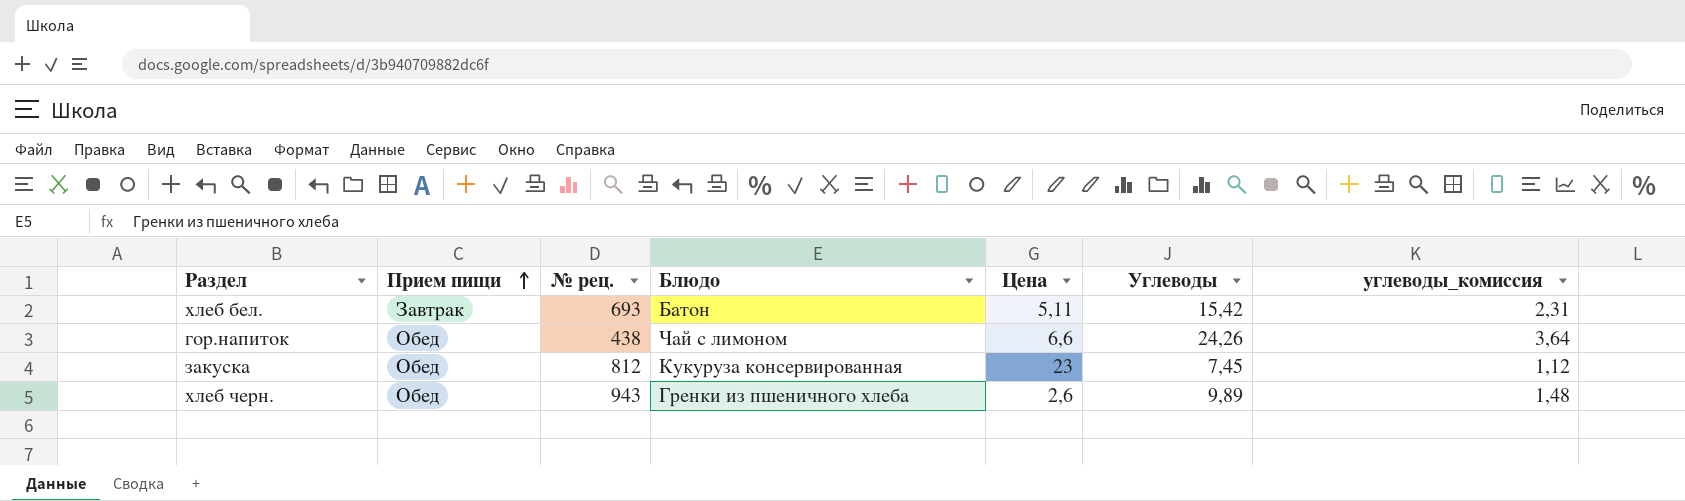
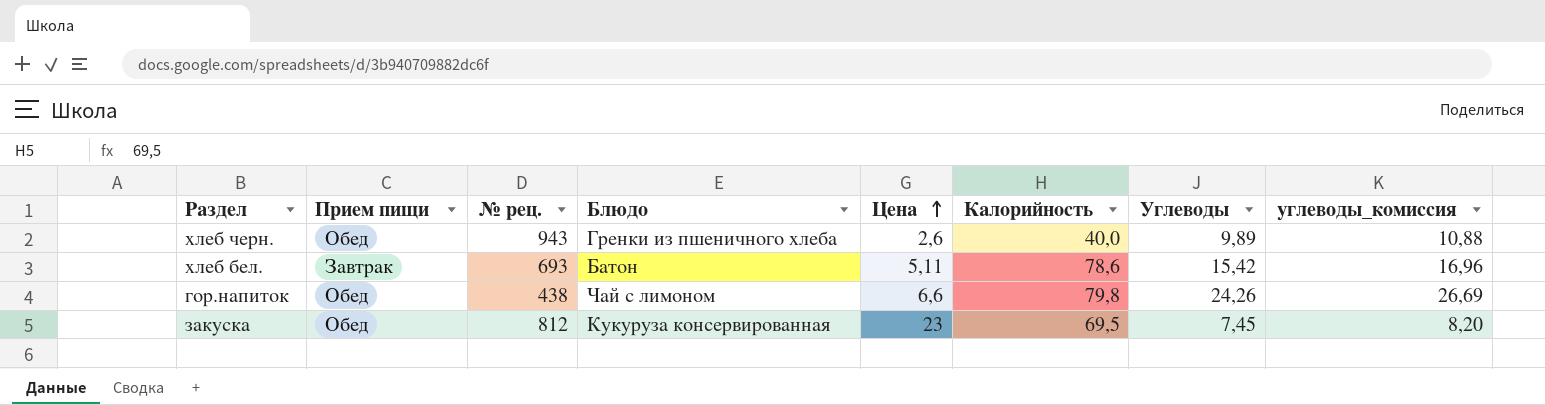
row order: Прием пищи ascending -> Цена ascending
column Калорийность | position: none -> 6
column углеводы_комиссия | formula: [Углеводы] * 0,15 -> [Углеводы] * 1,1

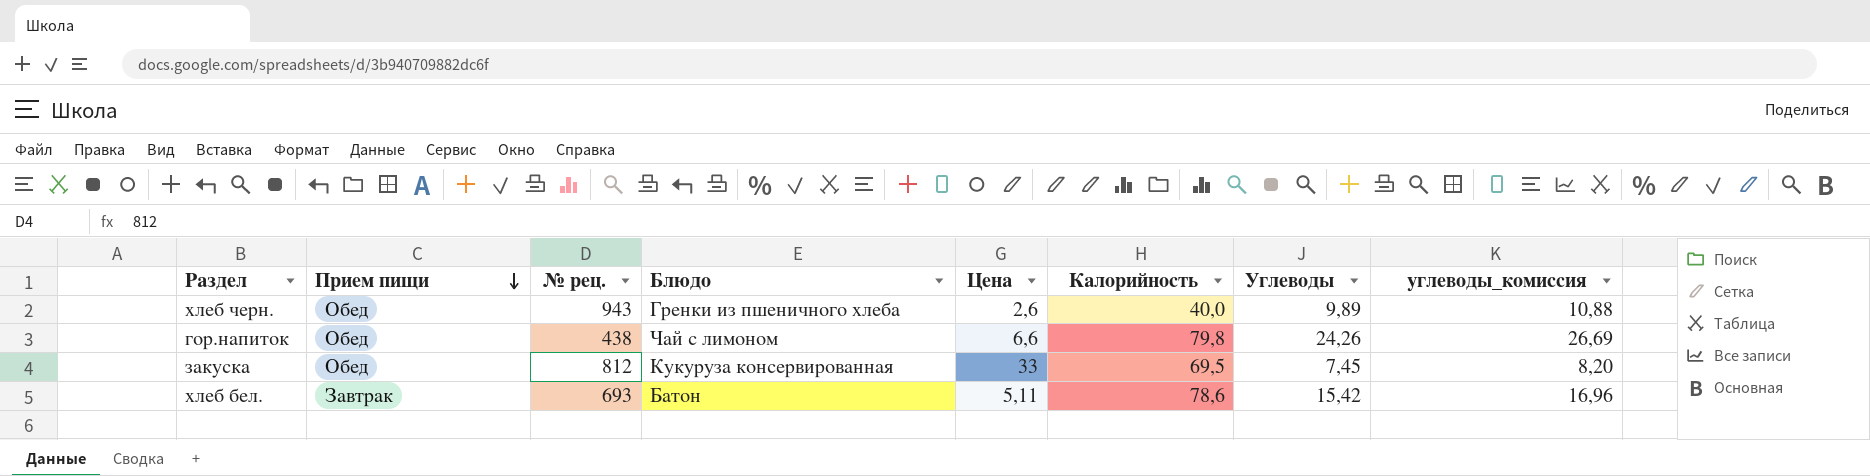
row order: Цена ascending -> Прием пищи descending
закуска | Цена: 23 -> 33

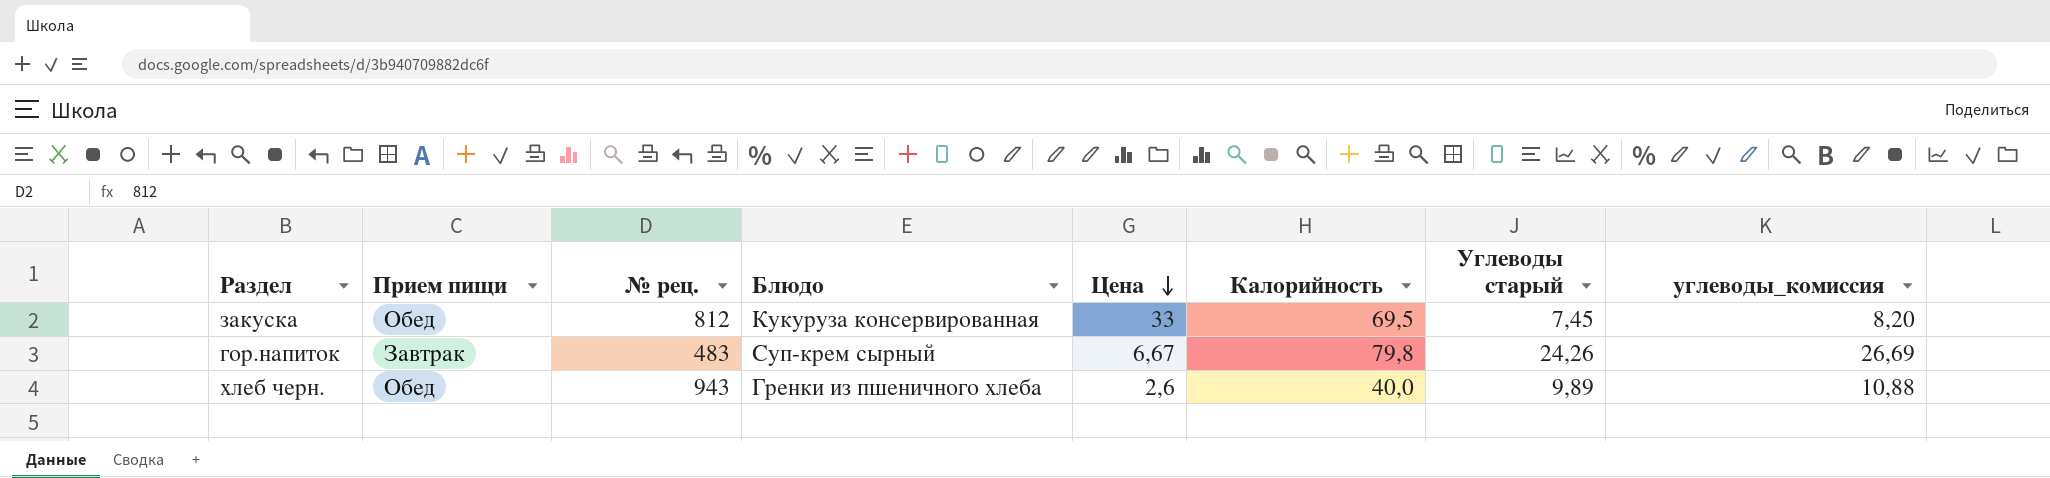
row order: Прием пищи descending -> Цена descending
column name: Углеводы -> Углеводы старый
row хлеб бел.: Завтрак | 693 | Батон | 5,11 | 78,6 | 15,42 | 16,96 -> none
гор.напиток | Прием пищи: Обед -> Завтрак
гор.напиток | № рец.: 438 -> 483
гор.напиток | Блюдо: Чай с лимоном -> Суп-крем сырный
гор.напиток | Цена: 6,6 -> 6,67

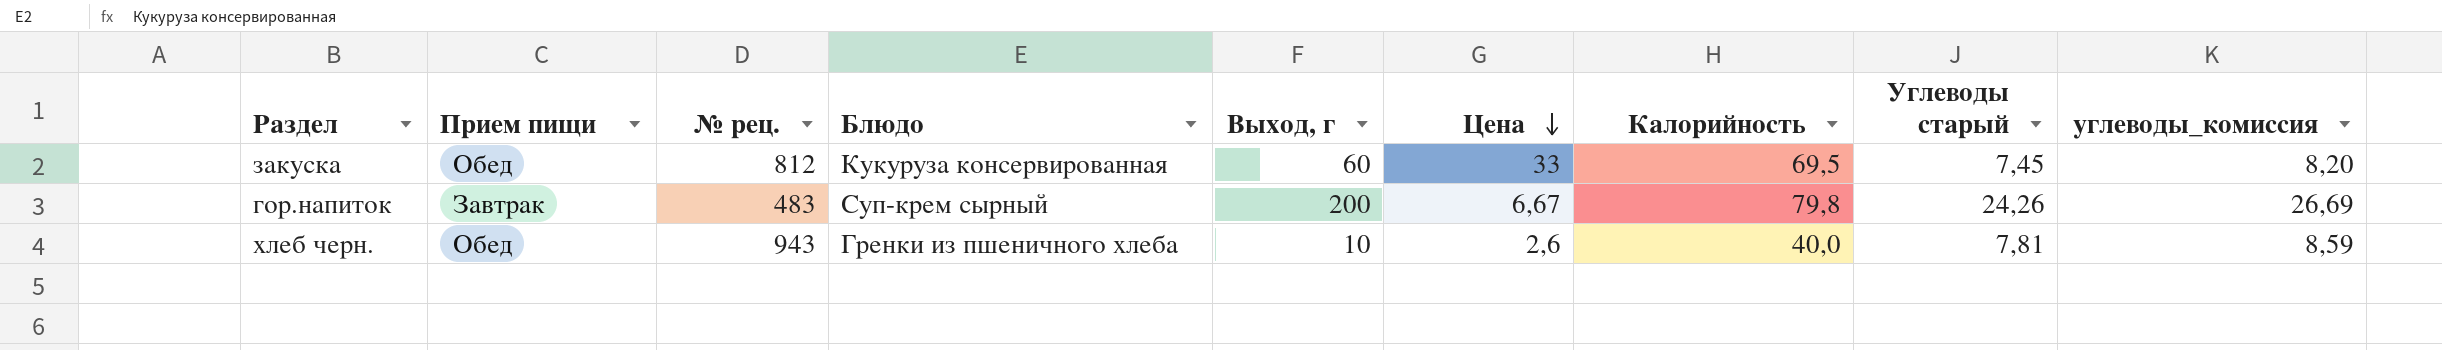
column Выход, г | position: none -> 5
хлеб черн. | Углеводы старый: 9,89 -> 7,81
хлеб черн. | углеводы_комиссия: 10,88 -> 8,59

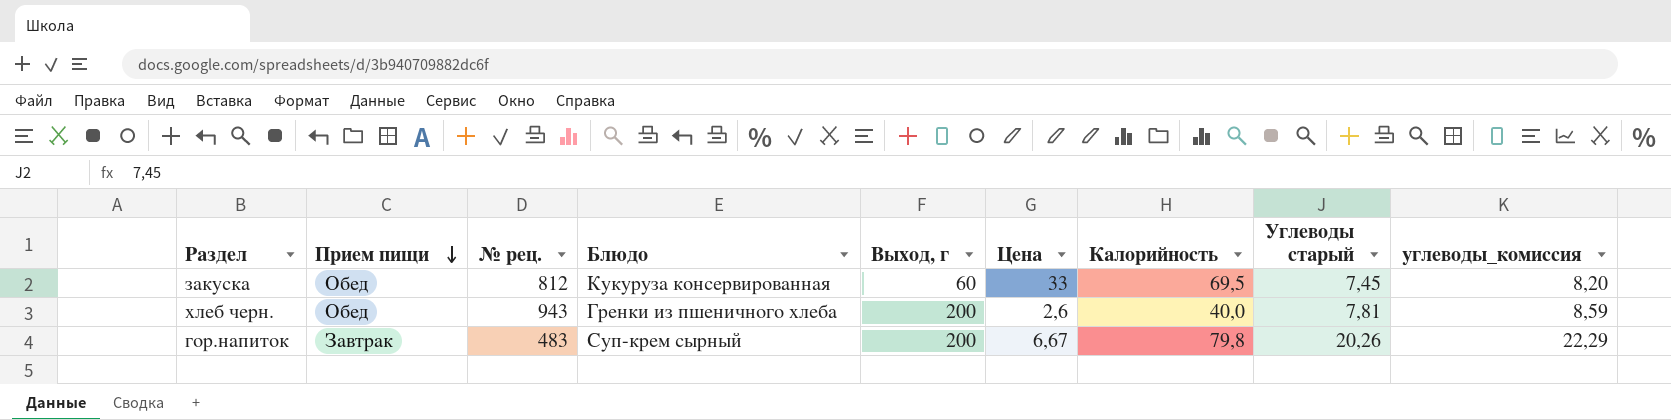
row order: Цена descending -> Прием пищи descending
хлеб черн. | Выход, г: 10 -> 200
гор.напиток | Углеводы старый: 24,26 -> 20,26
гор.напиток | углеводы_комиссия: 26,69 -> 22,29

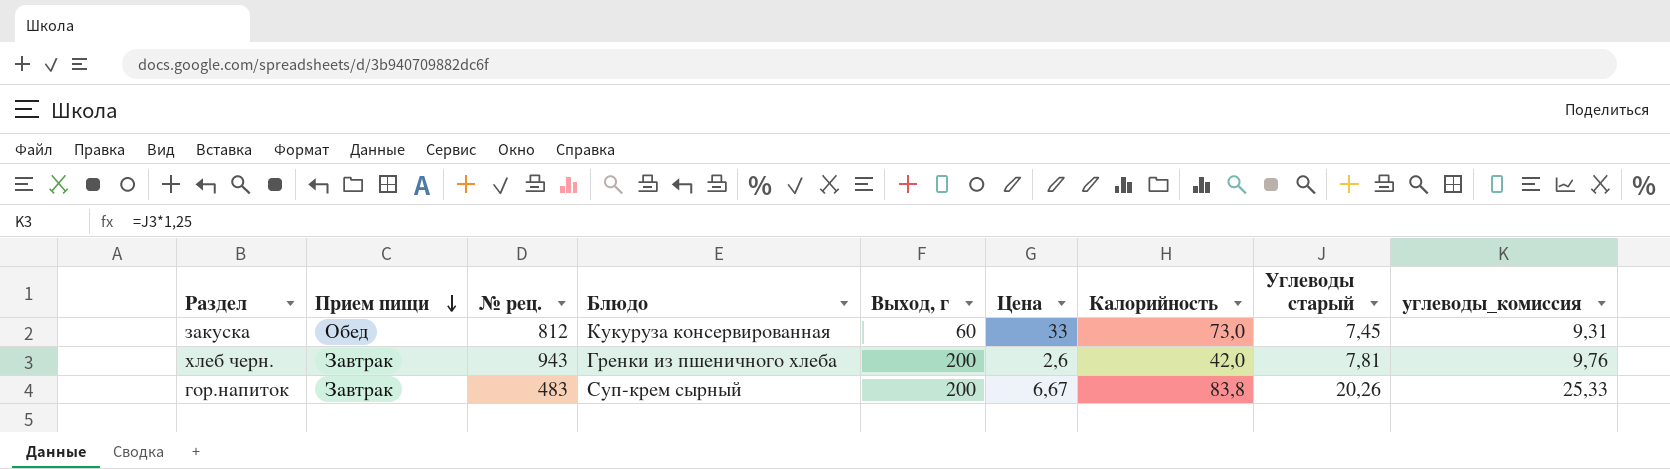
column углеводы_комиссия | formula: [Углеводы старый] * 1,1 -> [Углеводы старый] * 1,25
закуска | Калорийность: 69,5 -> 73,0
хлеб черн. | Прием пищи: Обед -> Завтрак
хлеб черн. | Калорийность: 40,0 -> 42,0
гор.напиток | Калорийность: 79,8 -> 83,8

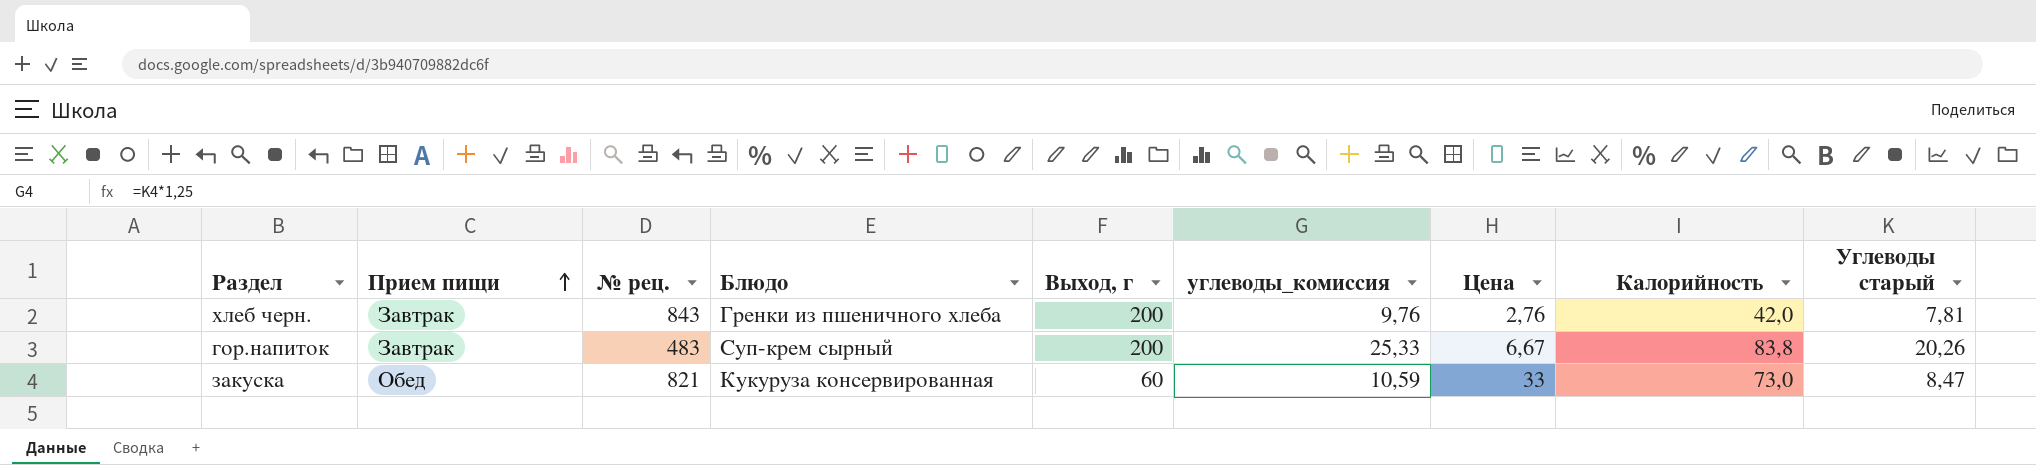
row order: Прием пищи descending -> Прием пищи ascending
column углеводы_комиссия | position: 9 -> 6
хлеб черн. | № рец.: 943 -> 843
хлеб черн. | Цена: 2,6 -> 2,76
закуска | № рец.: 812 -> 821
закуска | углеводы_комиссия: 9,31 -> 10,59
закуска | Углеводы старый: 7,45 -> 8,47

